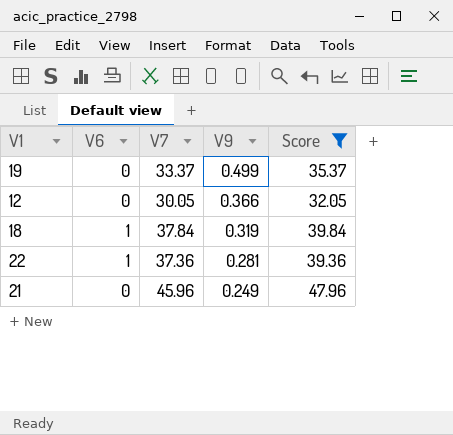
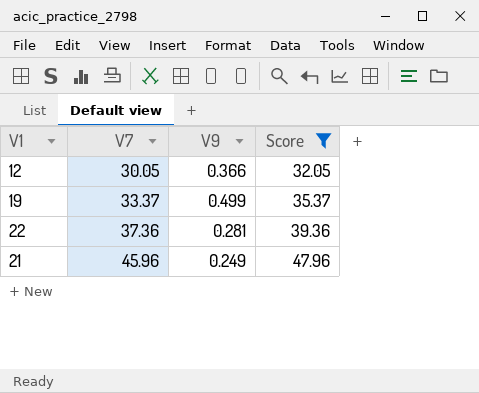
row order: V9 descending -> V7 ascending
column V6 | position: 2 -> none
row 18: 1 | 37.84 | 0.319 | 39.84 -> none

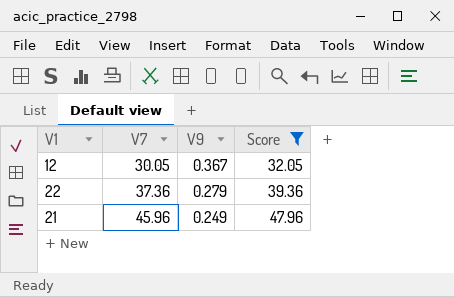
row 19: 33.37 | 0.499 | 35.37 -> none
12 | V9: 0.366 -> 0.367
22 | V9: 0.281 -> 0.279

